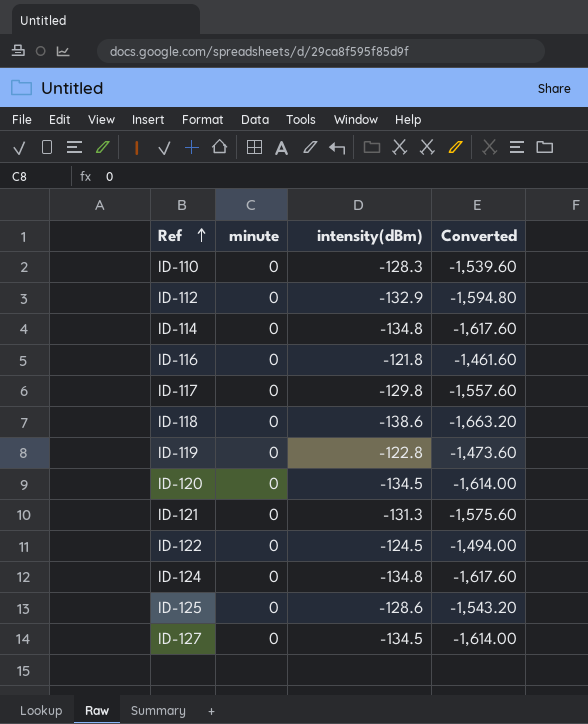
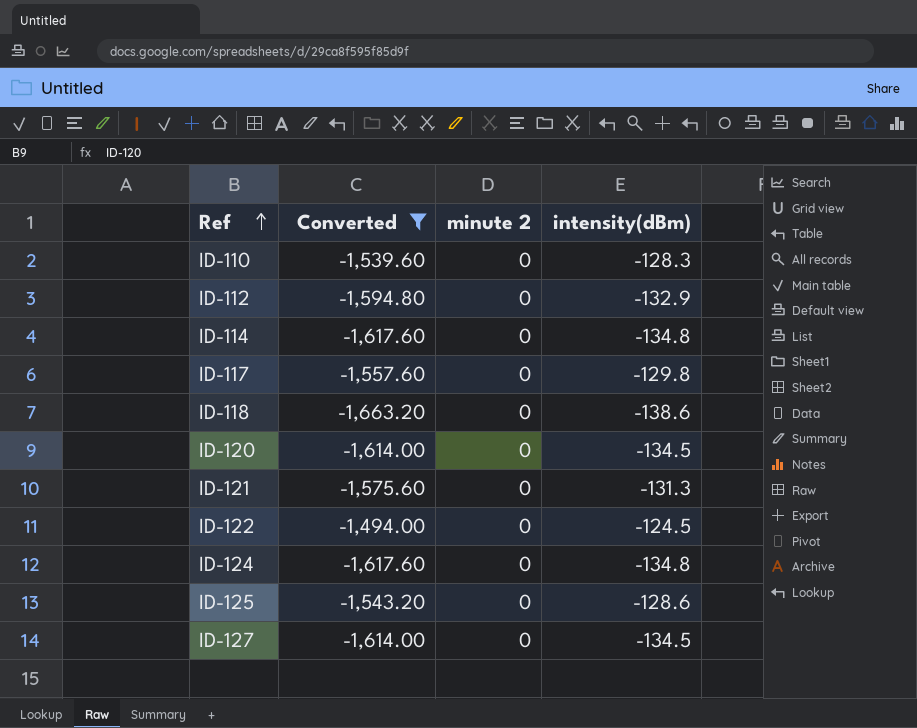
filter: none -> Converted <= -1,494.00
column Converted | position: 4 -> 2
column name: minute -> minute 2

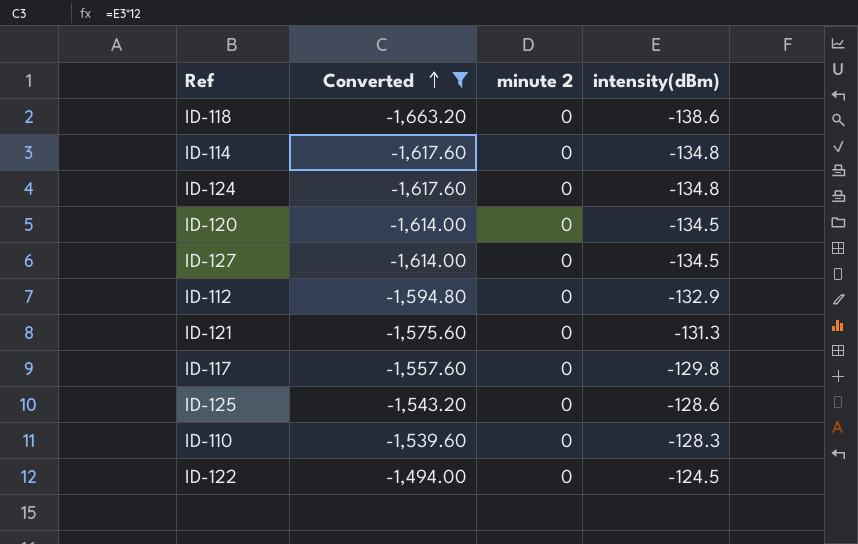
row order: Ref ascending -> Converted ascending

